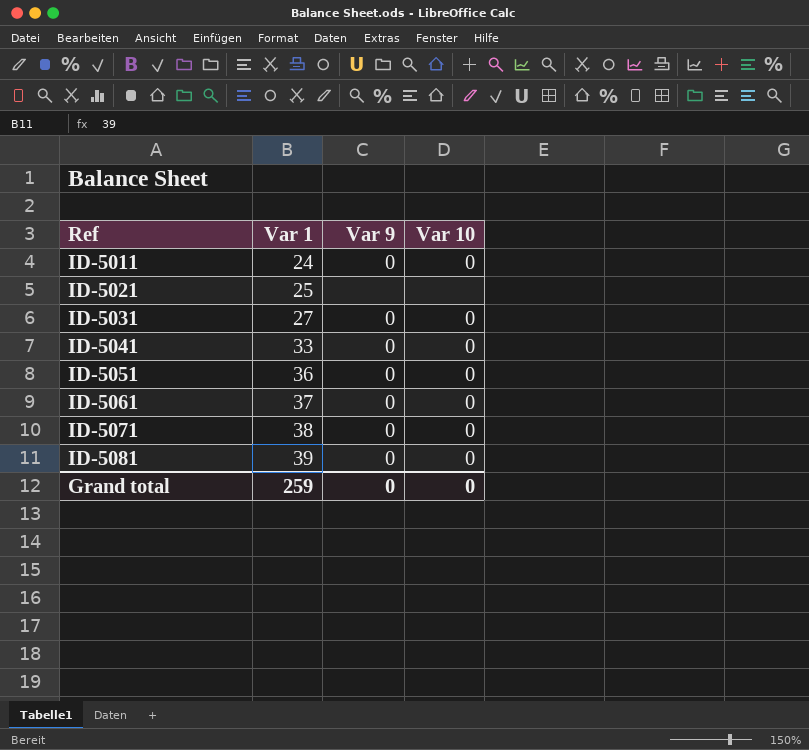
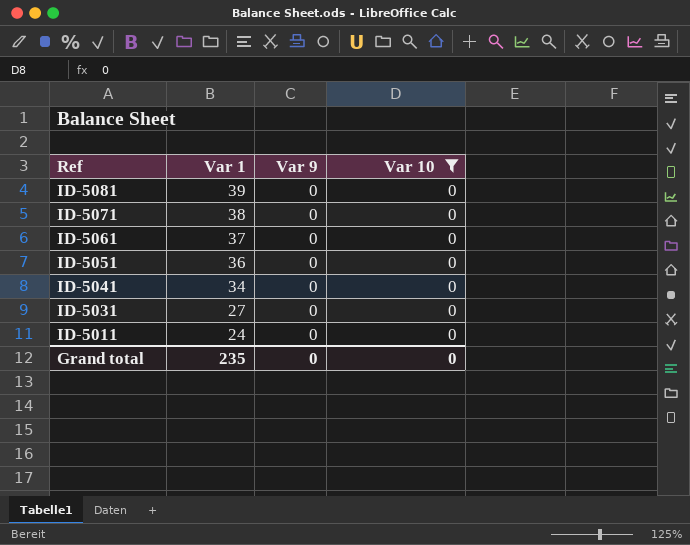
filter: none -> Var 10 = 0
row order: Ref ascending -> Ref descending
ID-5041 | Var 1: 33 -> 34
Grand total | Var 1: 259 -> 235

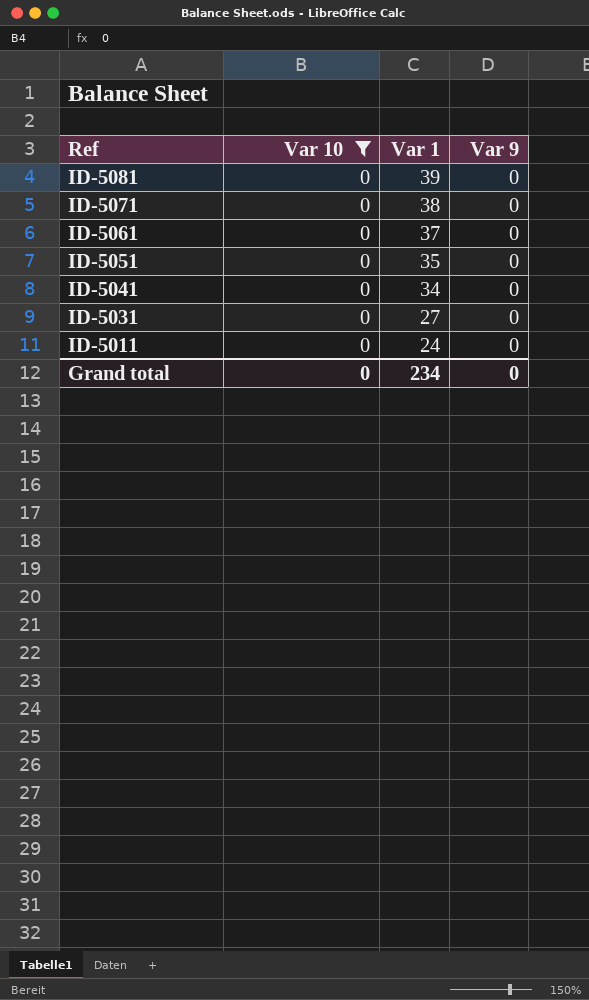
column Var 10 | position: 4 -> 2
ID-5051 | Var 1: 36 -> 35
Grand total | Var 1: 235 -> 234

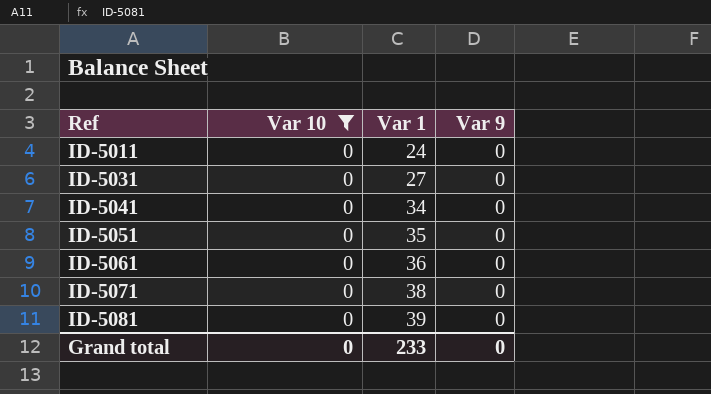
row order: Ref descending -> Ref ascending
ID-5061 | Var 1: 37 -> 36
Grand total | Var 1: 234 -> 233

